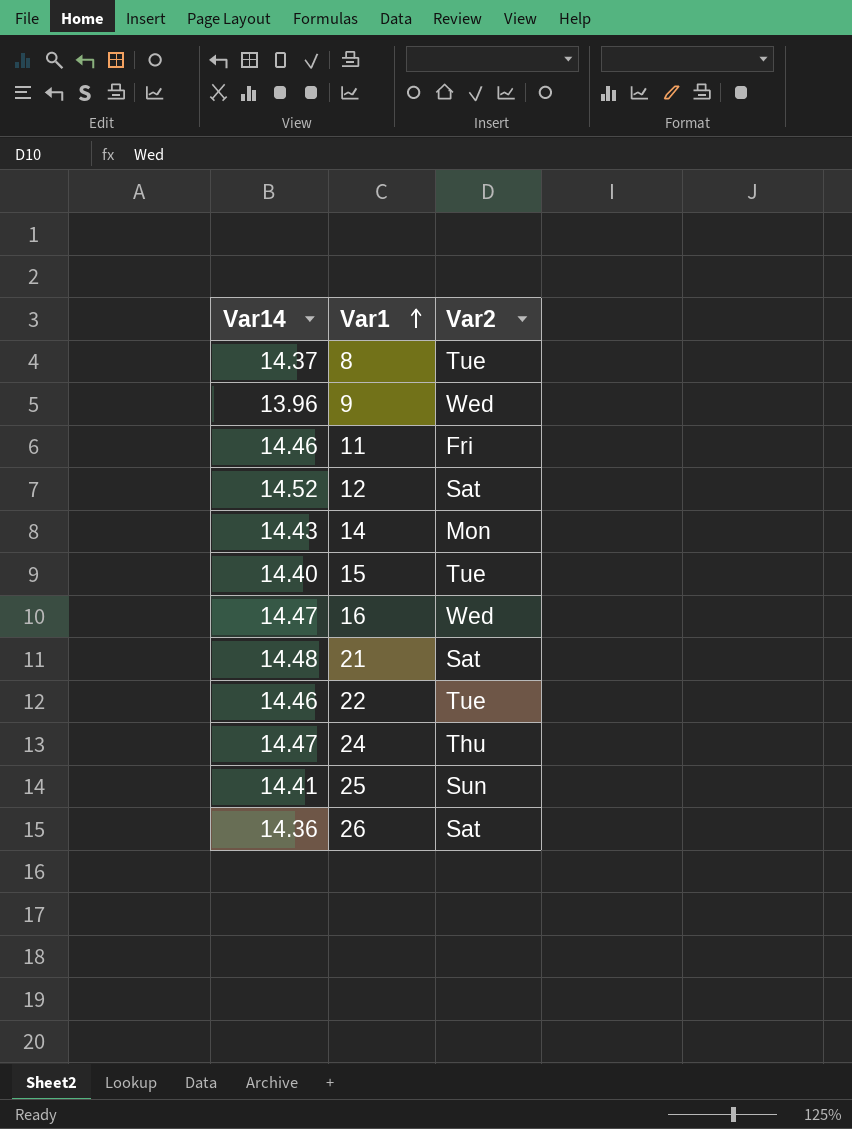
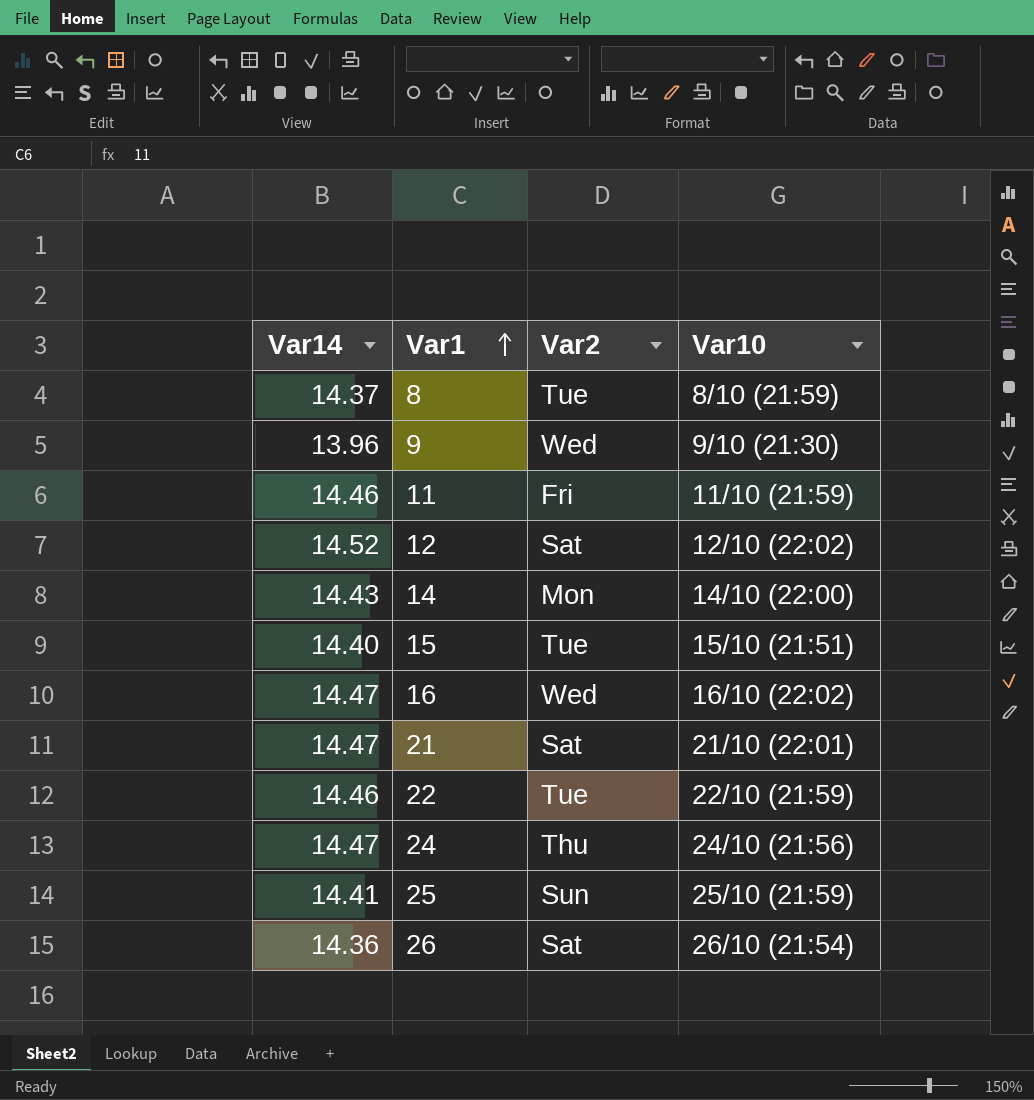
column Var10 | position: none -> 4
21 | Var14: 14.48 -> 14.47

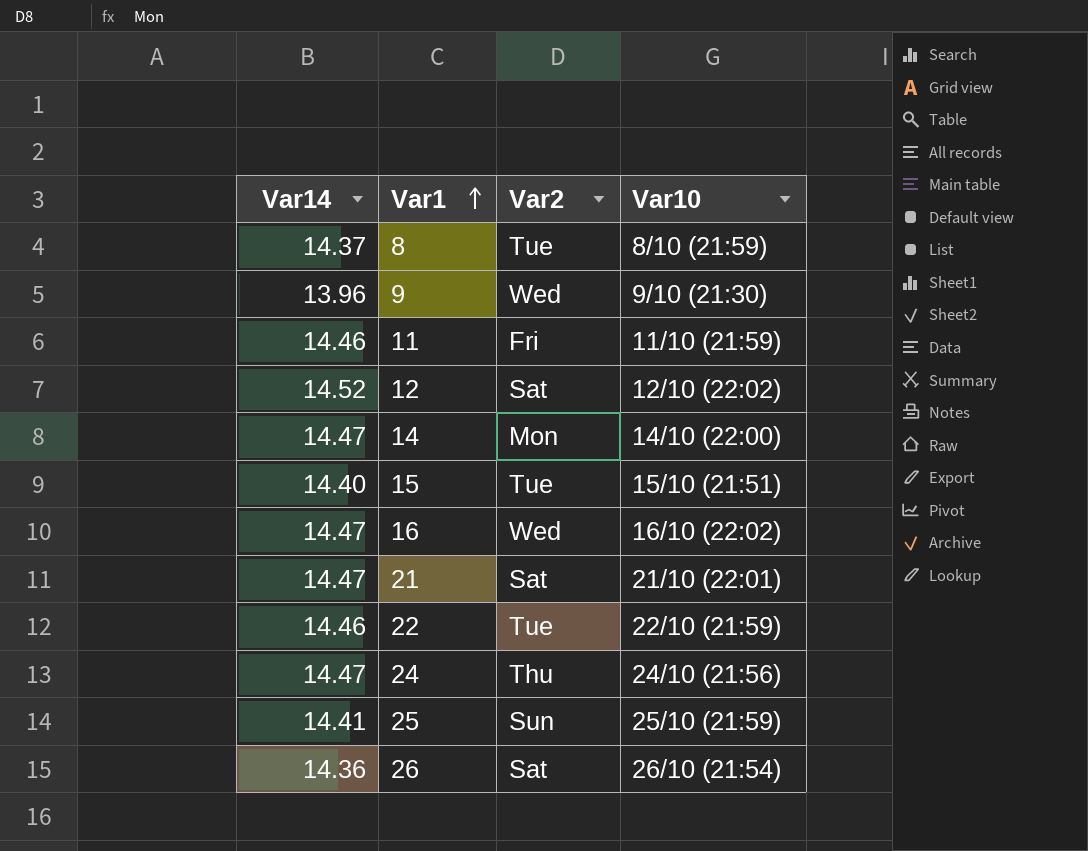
14 | Var14: 14.43 -> 14.47

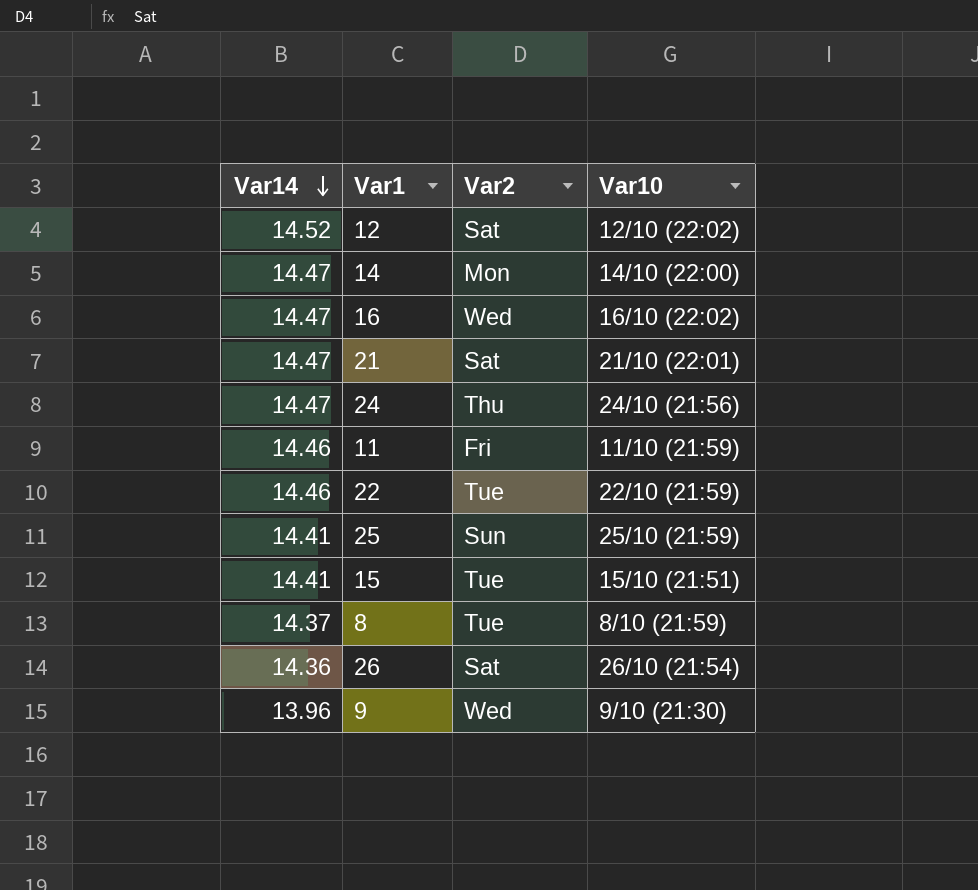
row order: Var1 ascending -> Var14 descending
15 | Var14: 14.40 -> 14.41

